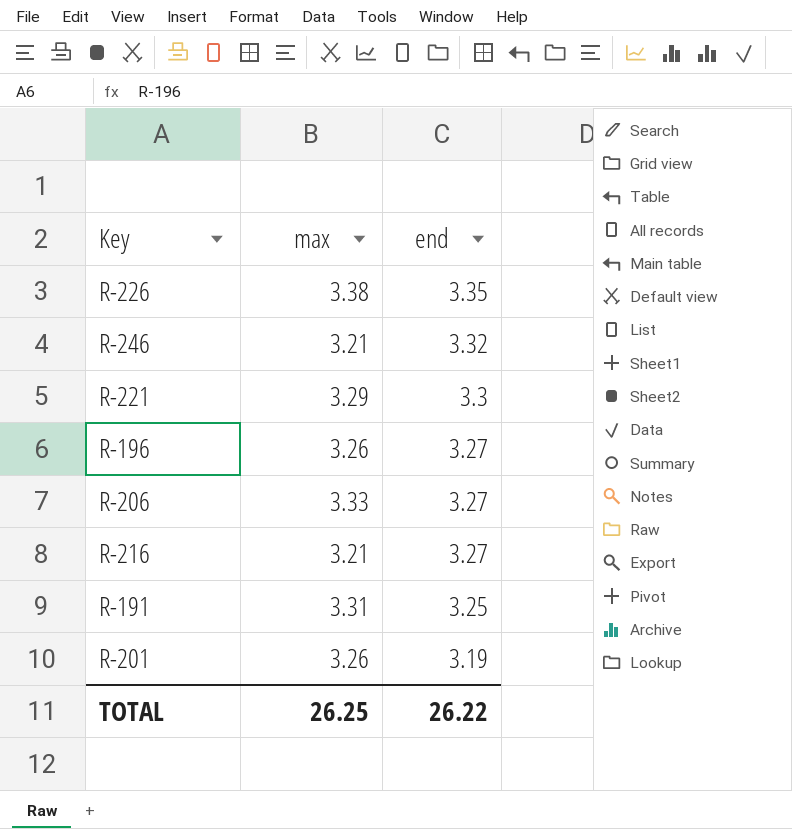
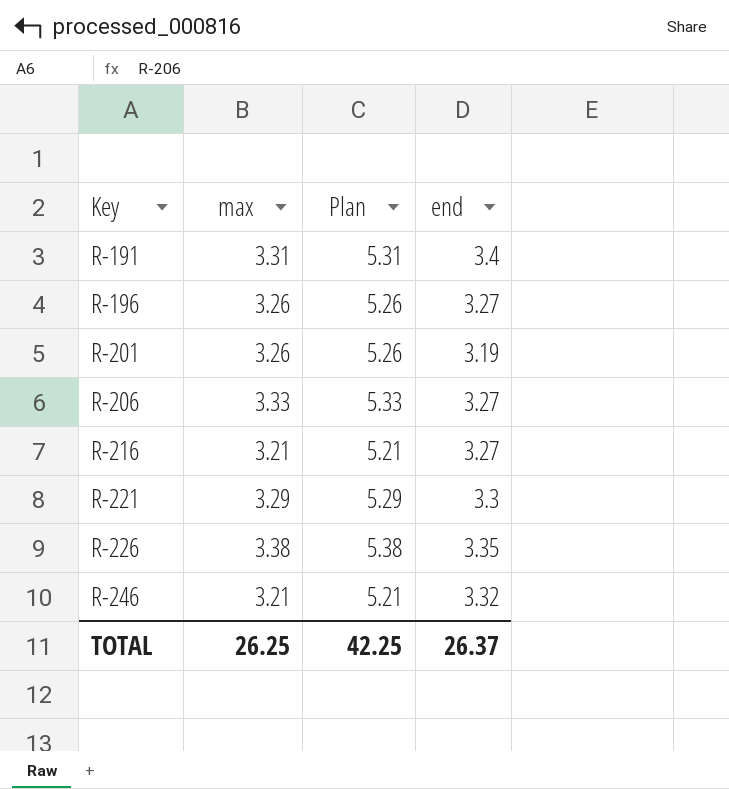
row order: end descending -> Key ascending
column Plan | formula: none -> [max] + 2
R-191 | end: 3.25 -> 3.4
TOTAL | end: 26.22 -> 26.37

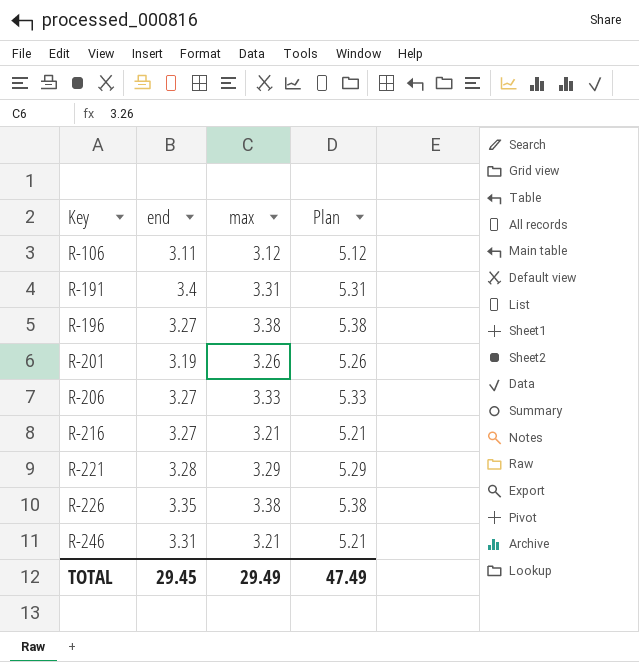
column end | position: 4 -> 2
row R-106: none -> 3.11 | 3.12 | 5.12
R-196 | max: 3.26 -> 3.38
R-196 | Plan: 5.26 -> 5.38
R-221 | end: 3.3 -> 3.28
R-246 | end: 3.32 -> 3.31
TOTAL | end: 26.37 -> 29.45
TOTAL | max: 26.25 -> 29.49
TOTAL | Plan: 42.25 -> 47.49

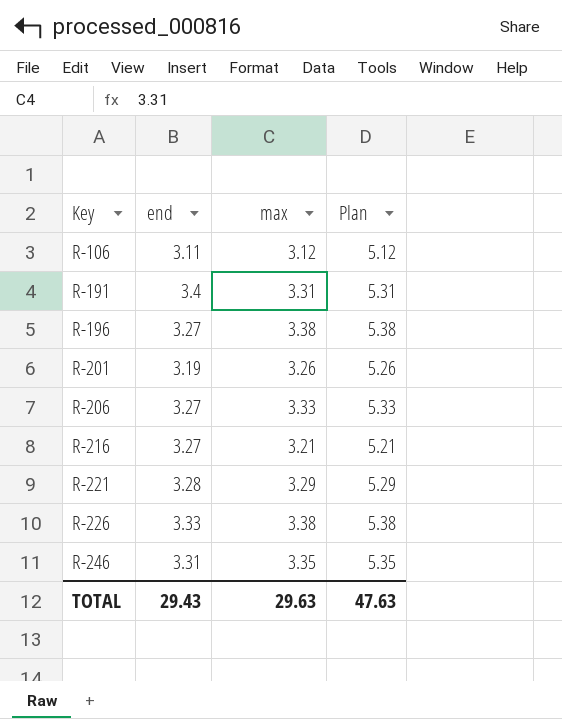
R-226 | end: 3.35 -> 3.33
R-246 | max: 3.21 -> 3.35
R-246 | Plan: 5.21 -> 5.35
TOTAL | end: 29.45 -> 29.43
TOTAL | max: 29.49 -> 29.63
TOTAL | Plan: 47.49 -> 47.63

